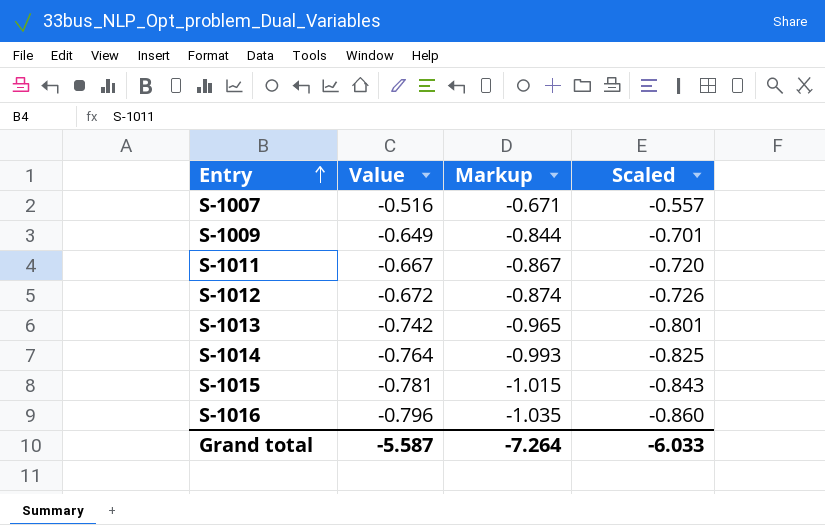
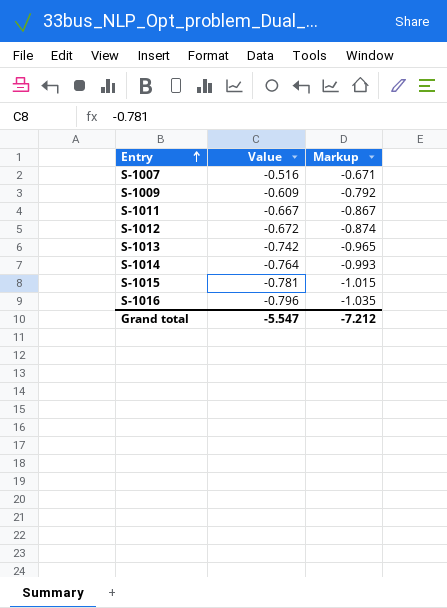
column Scaled | formula: [Value] * 1.08 -> none
S-1009 | Value: -0.649 -> -0.609
S-1009 | Markup: -0.844 -> -0.792
Grand total | Value: -5.587 -> -5.547
Grand total | Markup: -7.264 -> -7.212

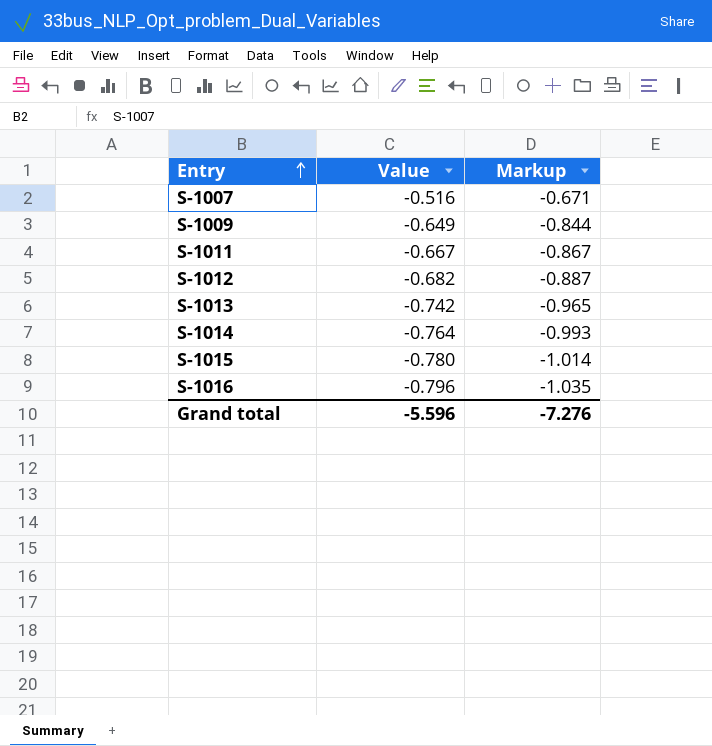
S-1009 | Value: -0.609 -> -0.649
S-1009 | Markup: -0.792 -> -0.844
S-1012 | Value: -0.672 -> -0.682
S-1012 | Markup: -0.874 -> -0.887
S-1015 | Value: -0.781 -> -0.780
S-1015 | Markup: -1.015 -> -1.014
Grand total | Value: -5.547 -> -5.596
Grand total | Markup: -7.212 -> -7.276

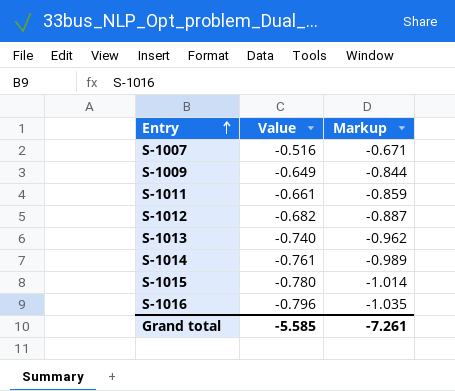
S-1011 | Value: -0.667 -> -0.661
S-1011 | Markup: -0.867 -> -0.859
S-1013 | Value: -0.742 -> -0.740
S-1013 | Markup: -0.965 -> -0.962
S-1014 | Value: -0.764 -> -0.761
S-1014 | Markup: -0.993 -> -0.989
Grand total | Value: -5.596 -> -5.585
Grand total | Markup: -7.276 -> -7.261

